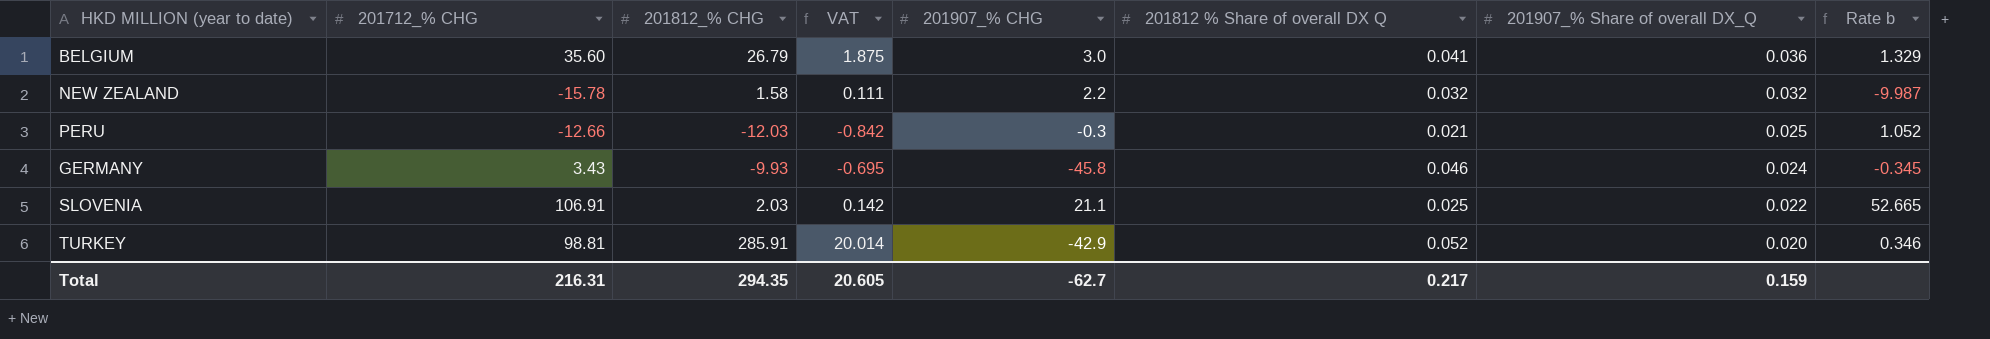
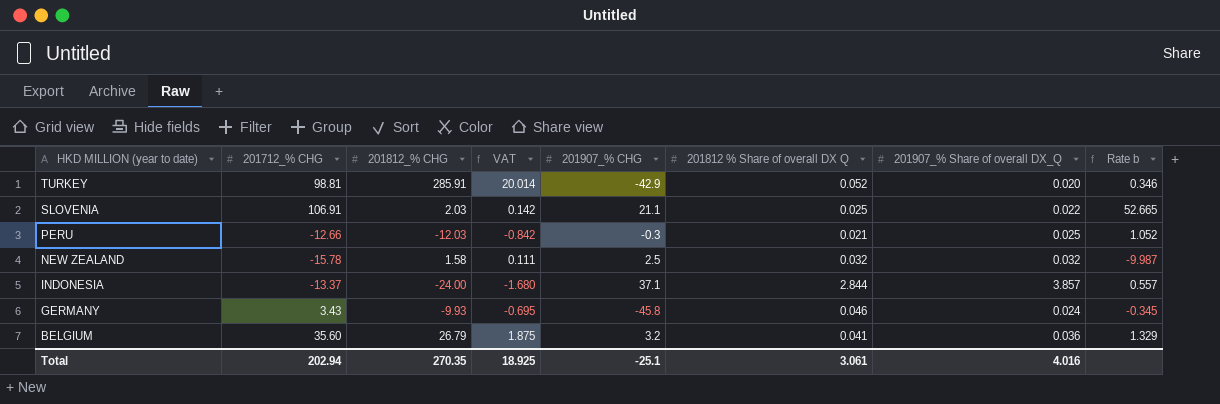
row order: 201907_% Share of overall DX_Q descending -> HKD MILLION (year to date) descending
NEW ZEALAND | 201907_% CHG: 2.2 -> 2.5
row INDONESIA: none -> -13.37 | -24.00 | -1.680 | 37.1 | 2.844 | 3.857 | 0.557
BELGIUM | 201907_% CHG: 3.0 -> 3.2
Total | 201712_% CHG: 216.31 -> 202.94
Total | 201812_% CHG: 294.35 -> 270.35
Total | VAT: 20.605 -> 18.925
Total | 201907_% CHG: -62.7 -> -25.1
Total | 201812 % Share of overall DX Q: 0.217 -> 3.061
Total | 201907_% Share of overall DX_Q: 0.159 -> 4.016

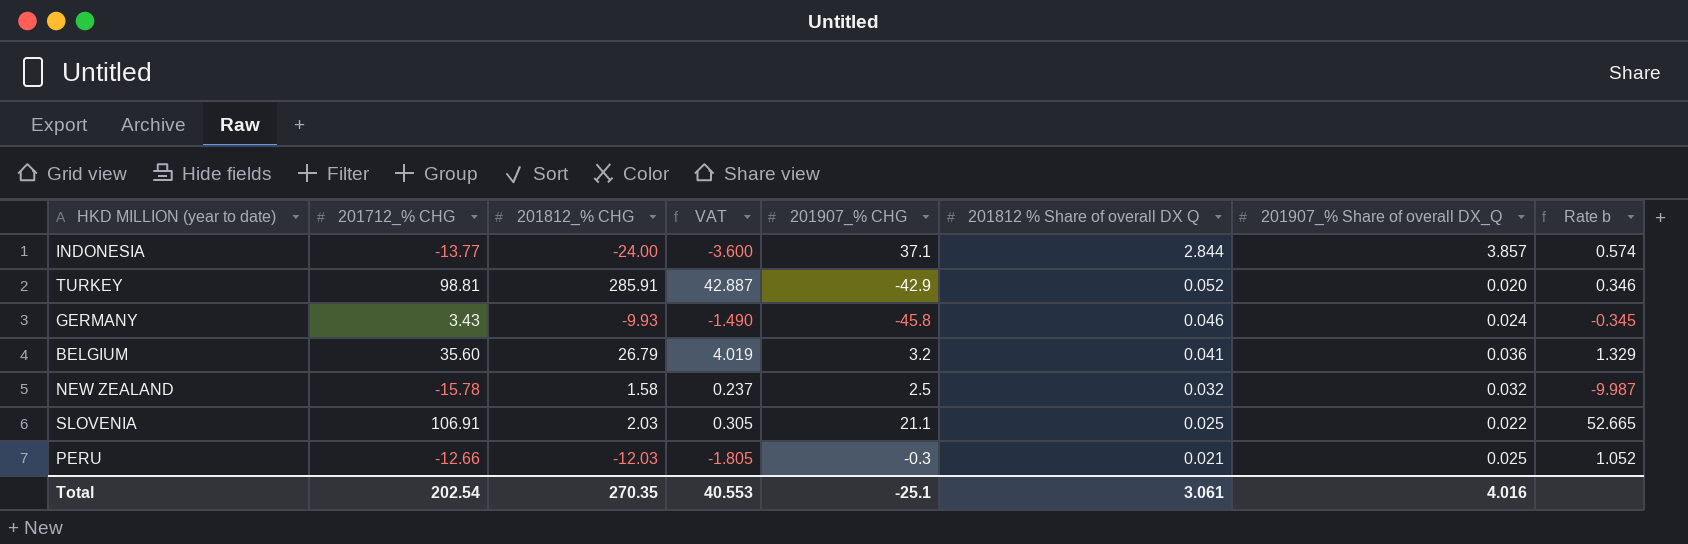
row order: HKD MILLION (year to date) descending -> 201812 % Share of overall DX Q descending
column VAT | formula: [201812_% CHG] * 0.07 -> [201812_% CHG] * 0.15
INDONESIA | 201712_% CHG: -13.37 -> -13.77
INDONESIA | Rate b: 0.557 -> 0.574
Total | 201712_% CHG: 202.94 -> 202.54
Total | VAT: 18.925 -> 40.553

